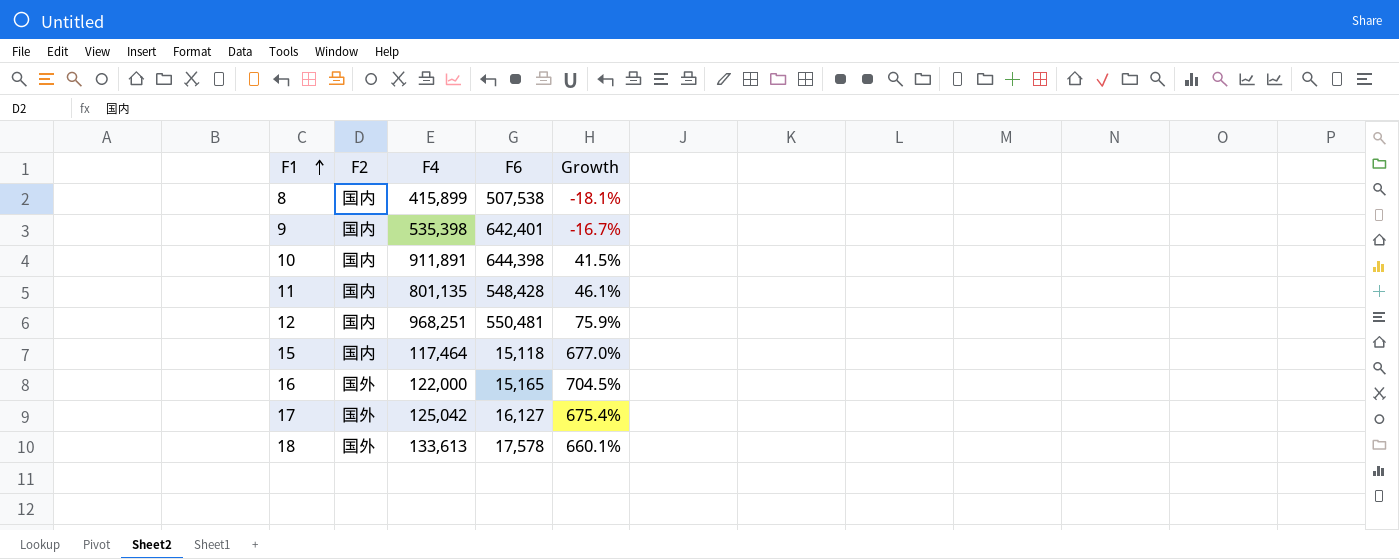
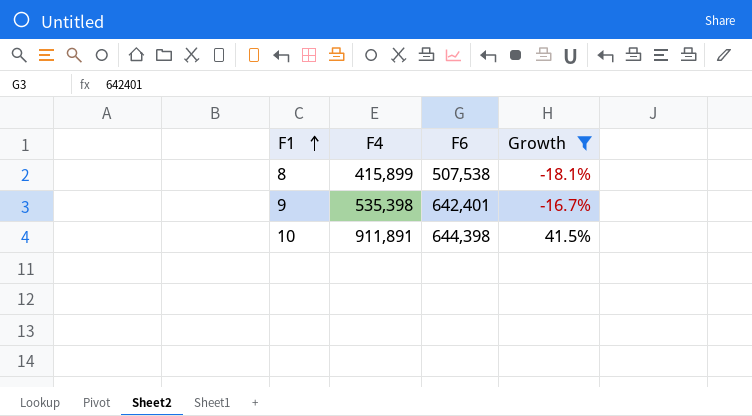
filter: none -> Growth <= 41.5%
column F2 | position: 2 -> none

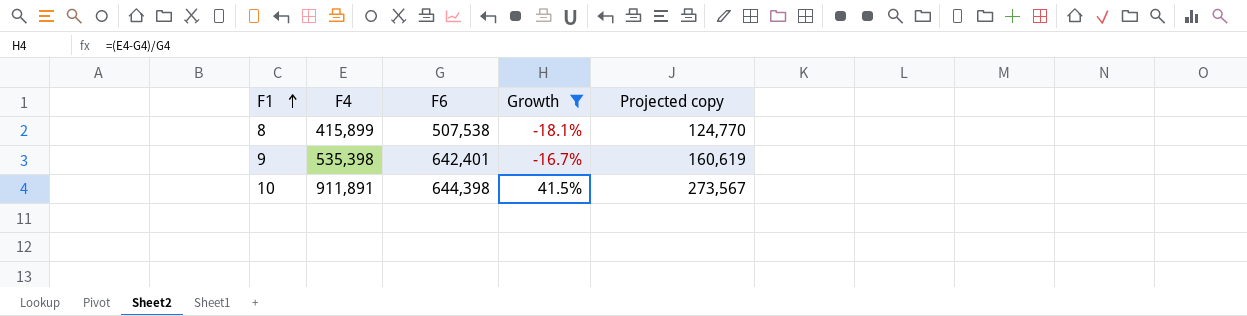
column Projected copy | formula: none -> [F4] * 0.3

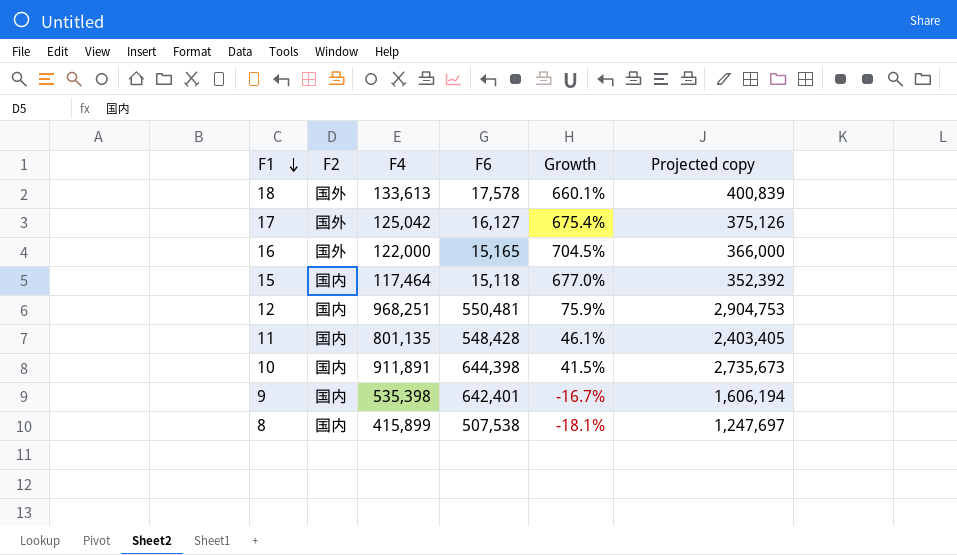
filter: Growth <= 41.5% -> none
row order: F1 ascending -> F1 descending
column F2 | position: none -> 2
column Projected copy | formula: [F4] * 0.3 -> [F4] * 3

